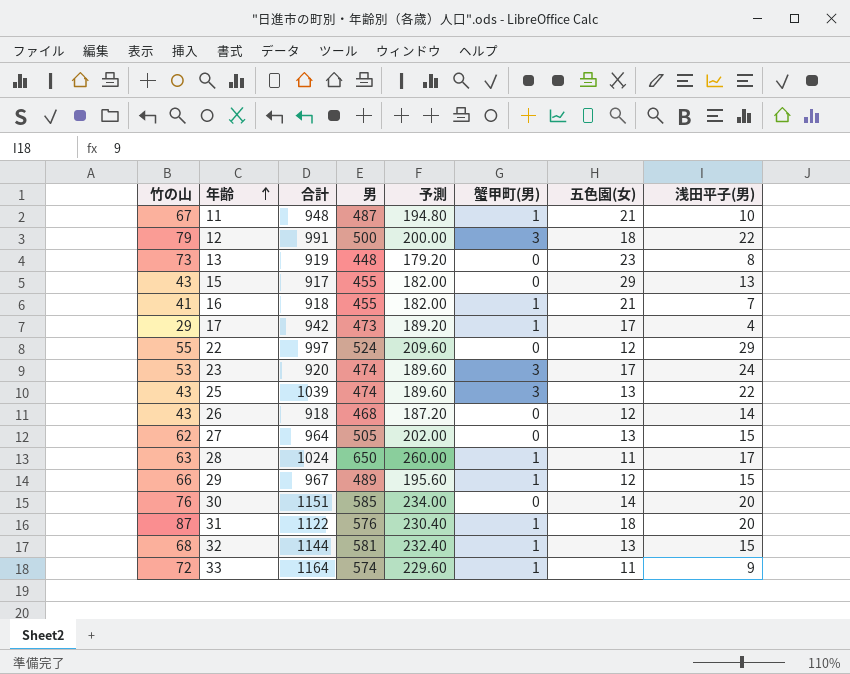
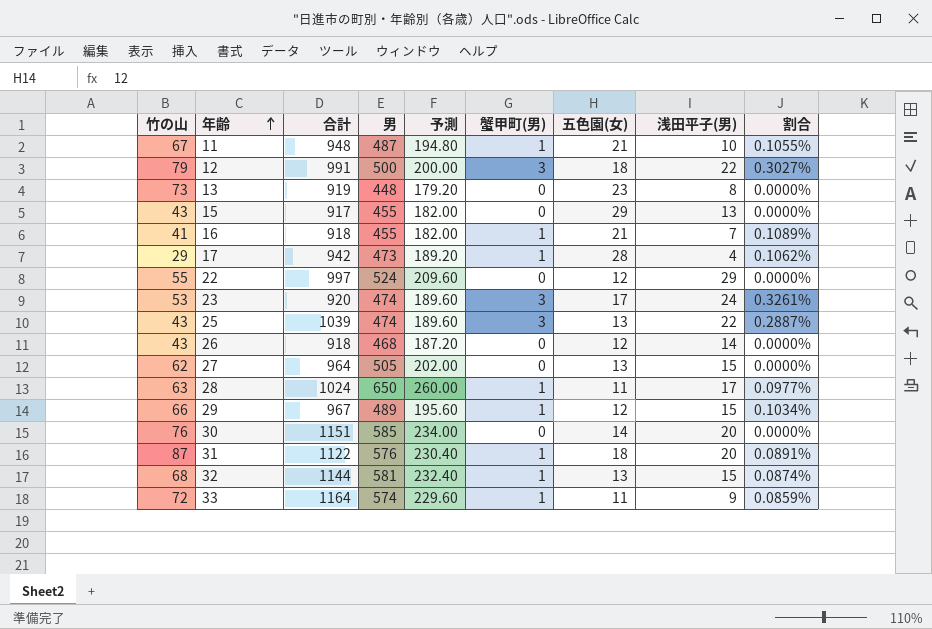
column 割合 | formula: none -> [蟹甲町(男)] / [合計]
17 | 五色園(女): 17 -> 28

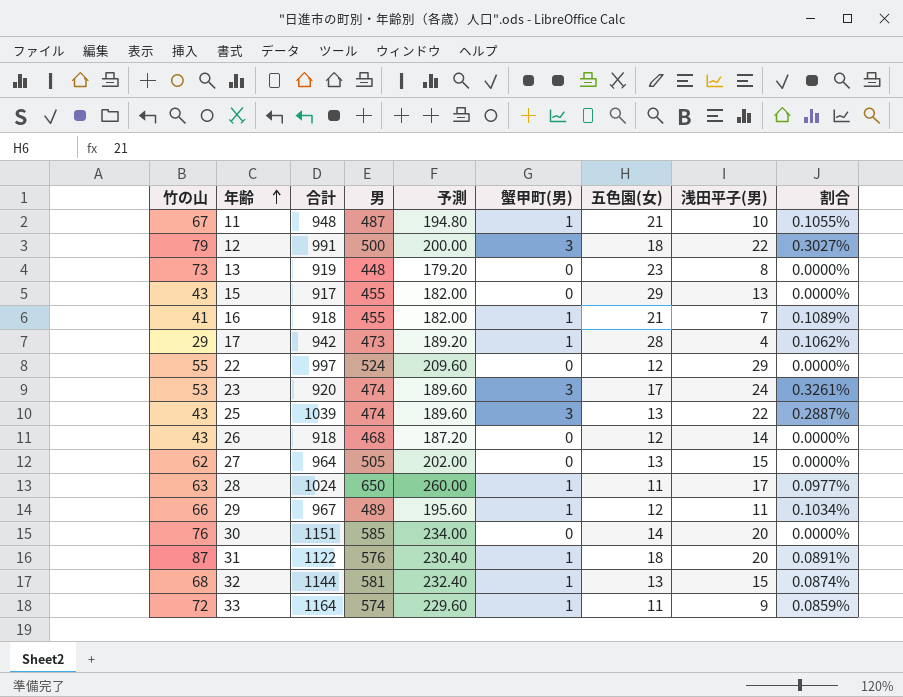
29 | 浅田平子(男): 15 -> 11

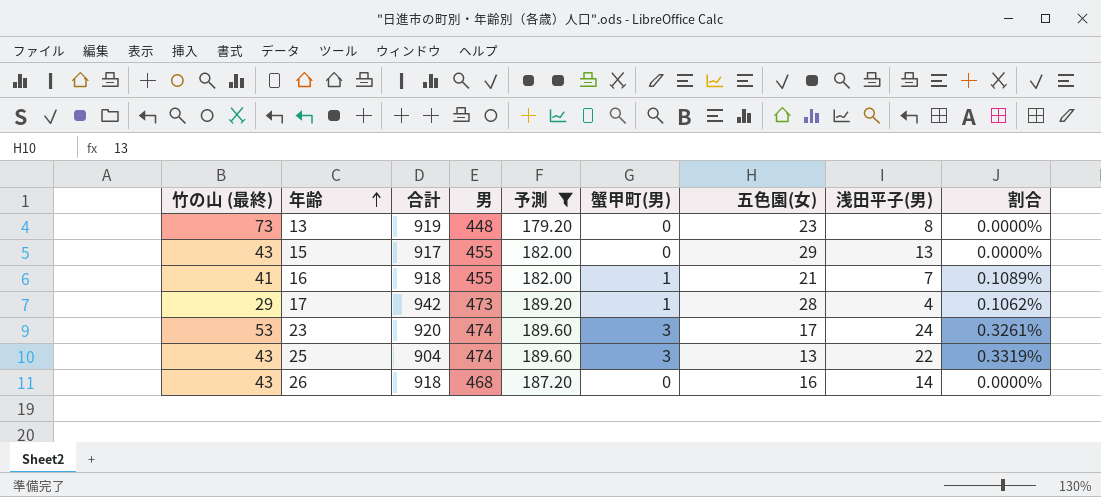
filter: none -> 予測 <= 189.60
column name: 竹の山 -> 竹の山 (最終)
25 | 合計: 1039 -> 904
25 | 割合: 0.2887% -> 0.3319%
26 | 五色園(女): 12 -> 16

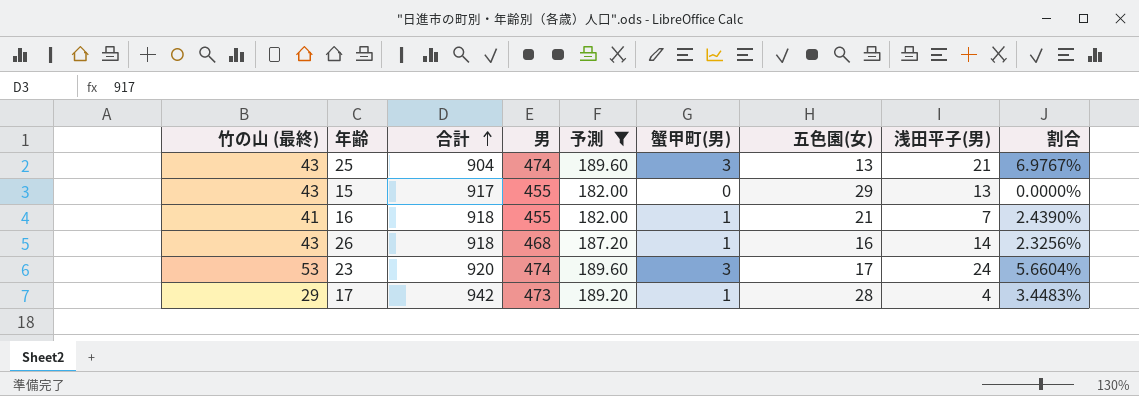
row order: 年齢 ascending -> 合計 ascending
column 割合 | formula: [蟹甲町(男)] / [合計] -> [蟹甲町(男)] / [竹の山 (最終)]
row 13: 73 | 919 | 448 | 179.20 | 0 | 23 | 8 | 0.0000% -> none
25 | 浅田平子(男): 22 -> 21
26 | 蟹甲町(男): 0 -> 1

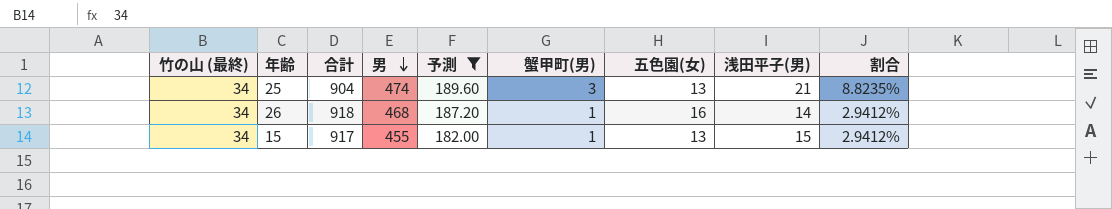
row order: 合計 ascending -> 男 descending
row 16: 41 | 918 | 455 | 182.00 | 1 | 21 | 7 | 2.4390% -> none
row 23: 53 | 920 | 474 | 189.60 | 3 | 17 | 24 | 5.6604% -> none
row 17: 29 | 942 | 473 | 189.20 | 1 | 28 | 4 | 3.4483% -> none
25 | 竹の山 (最終): 43 -> 34
25 | 割合: 6.9767% -> 8.8235%
26 | 竹の山 (最終): 43 -> 34
26 | 割合: 2.3256% -> 2.9412%
15 | 竹の山 (最終): 43 -> 34
15 | 蟹甲町(男): 0 -> 1
15 | 五色園(女): 29 -> 13
15 | 浅田平子(男): 13 -> 15
15 | 割合: 0.0000% -> 2.9412%

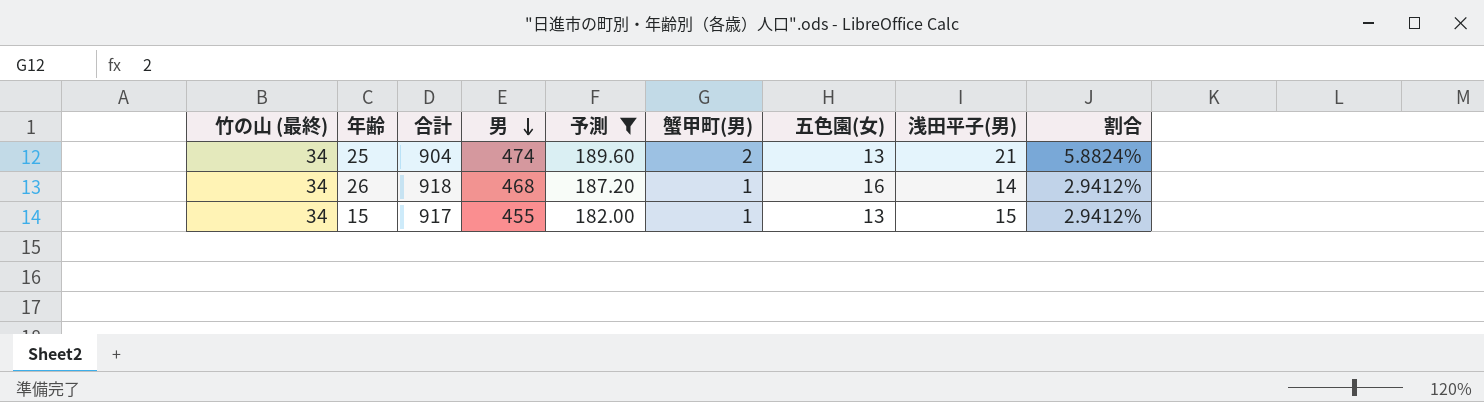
25 | 蟹甲町(男): 3 -> 2
25 | 割合: 8.8235% -> 5.8824%

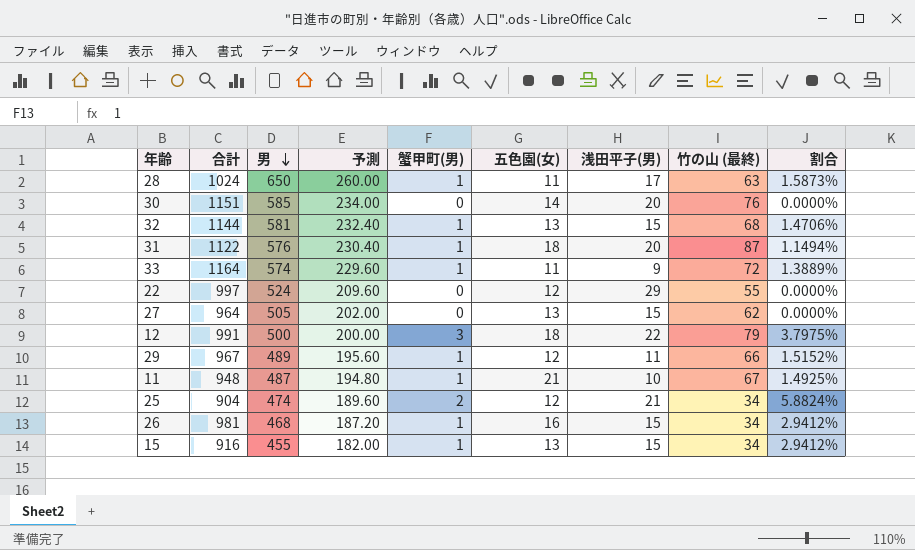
filter: 予測 <= 189.60 -> none
column 竹の山 (最終) | position: 1 -> 8
25 | 五色園(女): 13 -> 12
26 | 合計: 918 -> 981
26 | 浅田平子(男): 14 -> 15
15 | 合計: 917 -> 916

